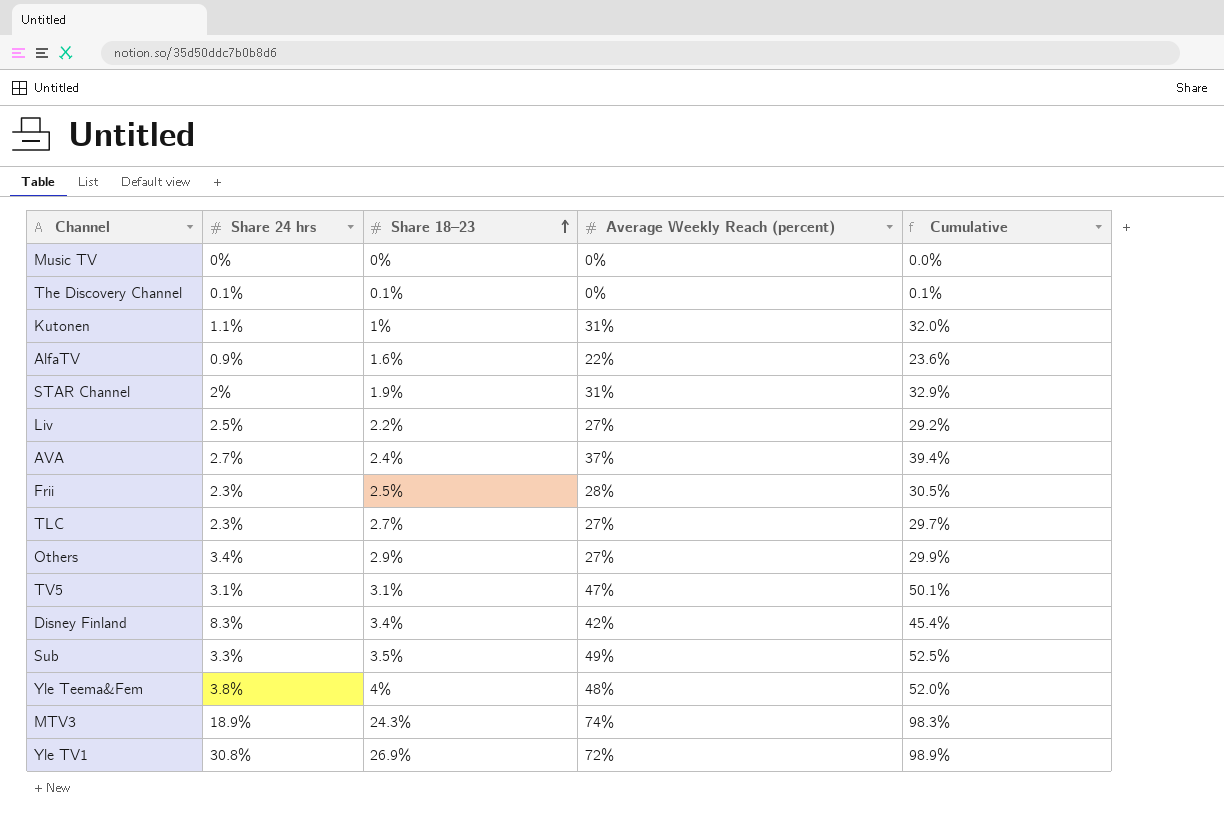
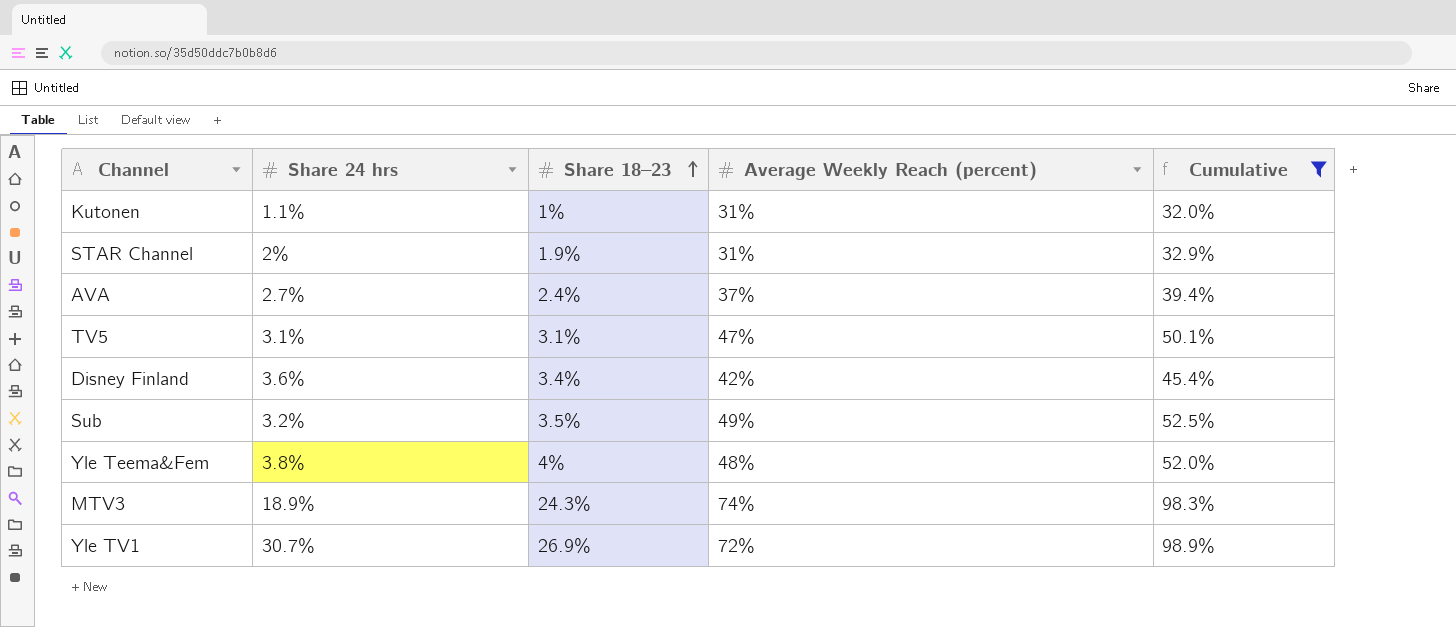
filter: none -> Cumulative >= 32.0%
Disney Finland | Share 24 hrs: 8.3% -> 3.6%
Sub | Share 24 hrs: 3.3% -> 3.2%
Yle TV1 | Share 24 hrs: 30.8% -> 30.7%

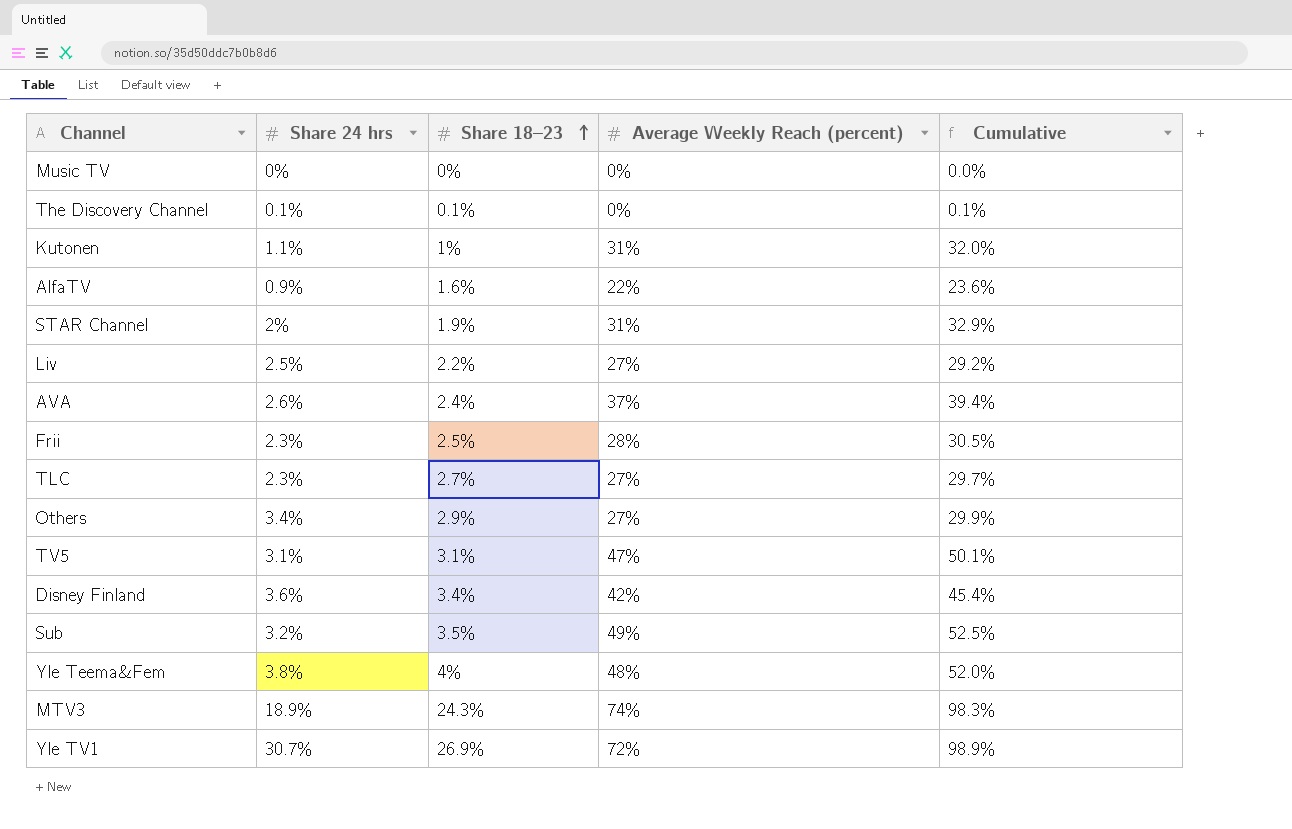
filter: Cumulative >= 32.0% -> none
AVA | Share 24 hrs: 2.7% -> 2.6%

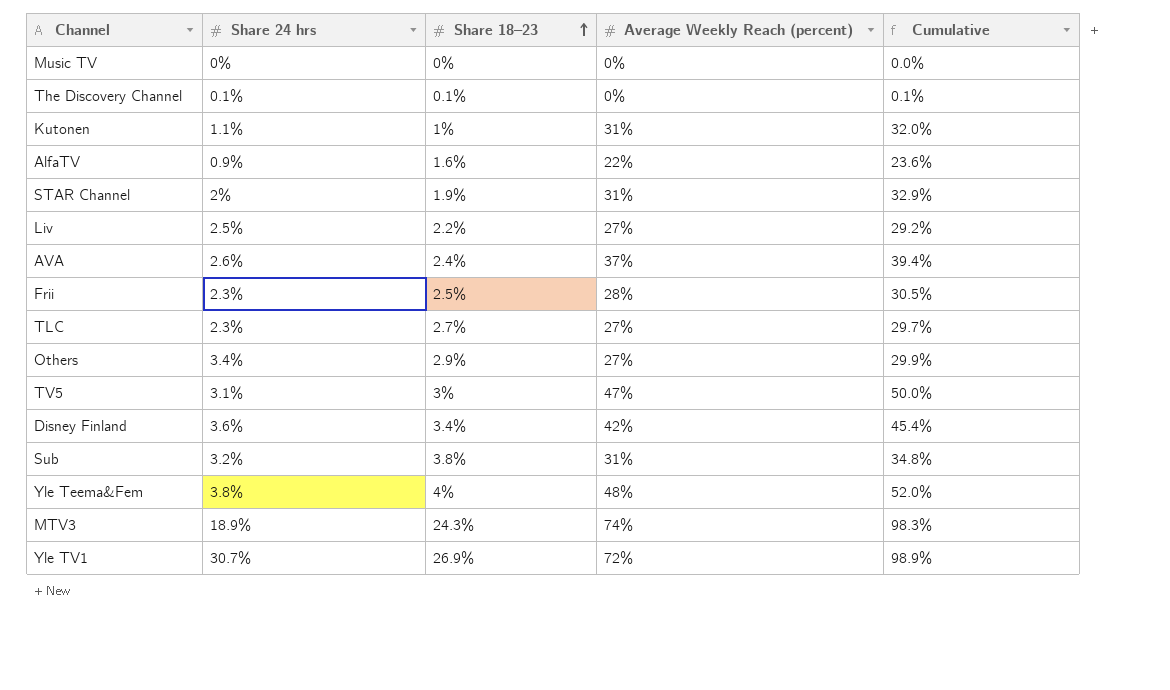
TV5 | Share 18–23: 3.1% -> 3%
TV5 | Cumulative: 50.1% -> 50.0%
Sub | Share 18–23: 3.5% -> 3.8%
Sub | Average Weekly Reach (percent): 49% -> 31%
Sub | Cumulative: 52.5% -> 34.8%

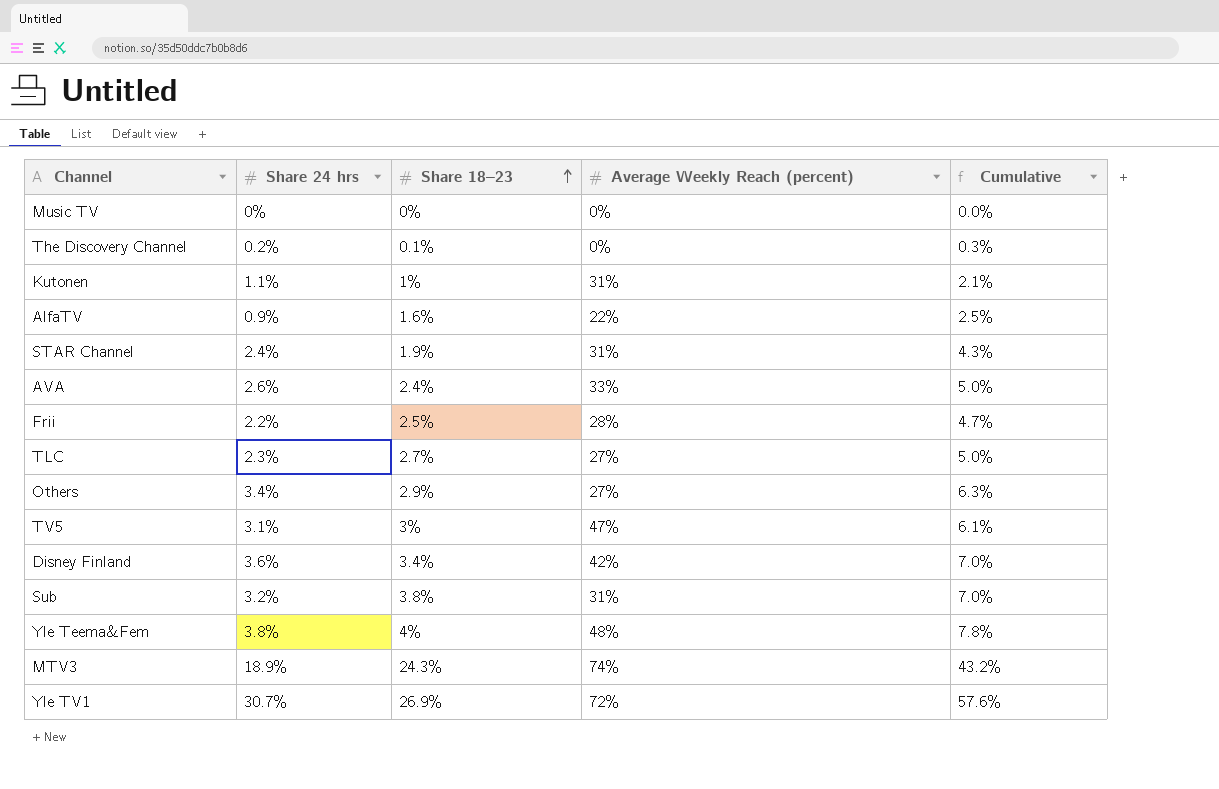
column Cumulative | formula: [Share 18–23] + [Average Weekly Reach (percent)] -> [Share 24 hrs] + [Share 18–23]
row Liv: 2.5% | 2.2% | 27% | 29.2% -> none
The Discovery Channel | Share 24 hrs: 0.1% -> 0.2%
STAR Channel | Share 24 hrs: 2% -> 2.4%
AVA | Average Weekly Reach (percent): 37% -> 33%
Frii | Share 24 hrs: 2.3% -> 2.2%

